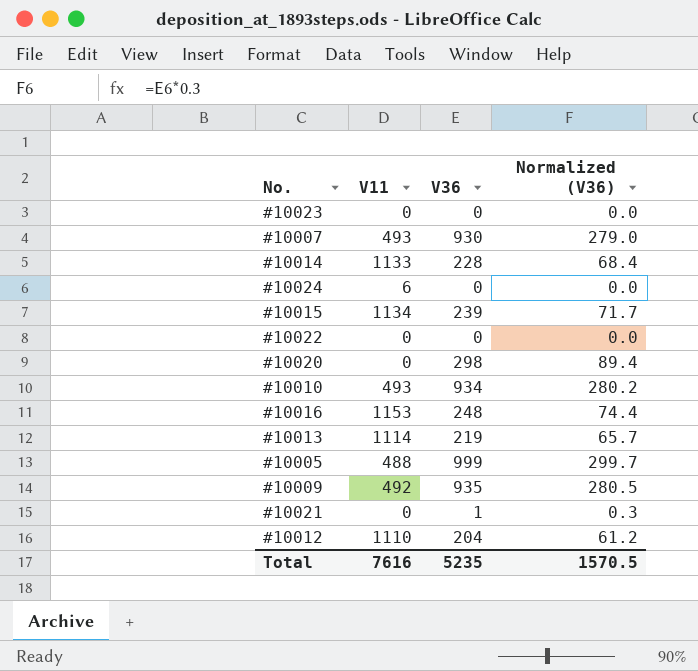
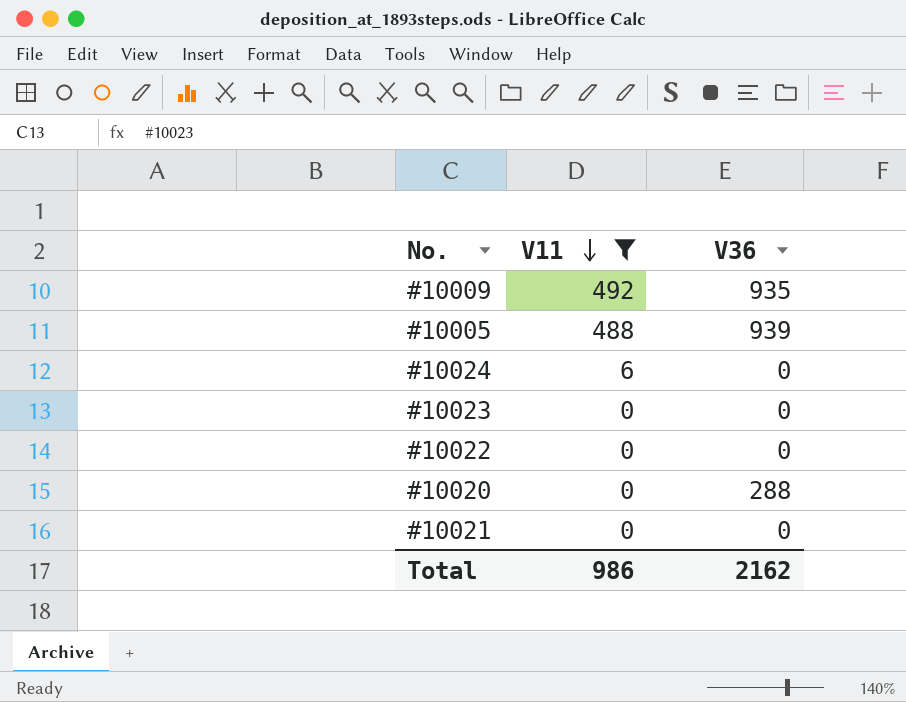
filter: none -> V11 <= 492
row order: none -> V11 descending
column Normalized (V36) | formula: [V36] * 0.3 -> none
#10005 | V36: 999 -> 939
#10020 | V36: 298 -> 288
#10021 | V36: 1 -> 0
Total | V11: 7616 -> 986
Total | V36: 5235 -> 2162

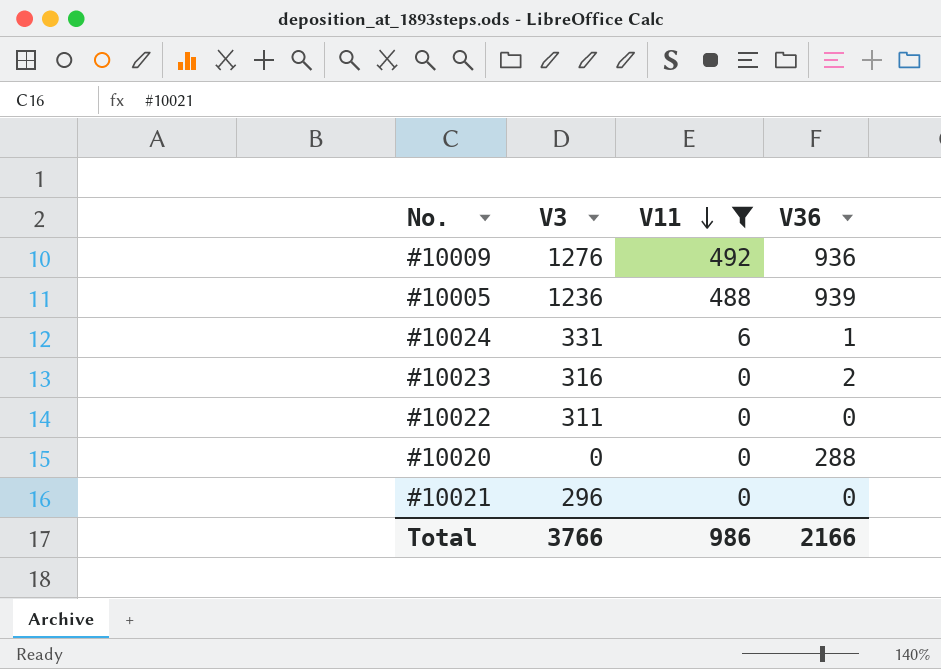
column V3 | position: none -> 2
#10009 | V36: 935 -> 936
#10024 | V36: 0 -> 1
#10023 | V36: 0 -> 2
Total | V36: 2162 -> 2166

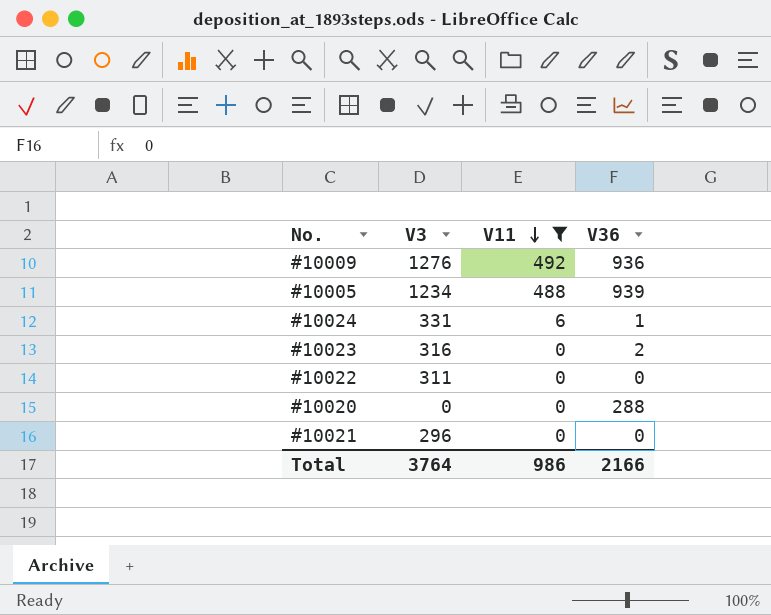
#10005 | V3: 1236 -> 1234
Total | V3: 3766 -> 3764

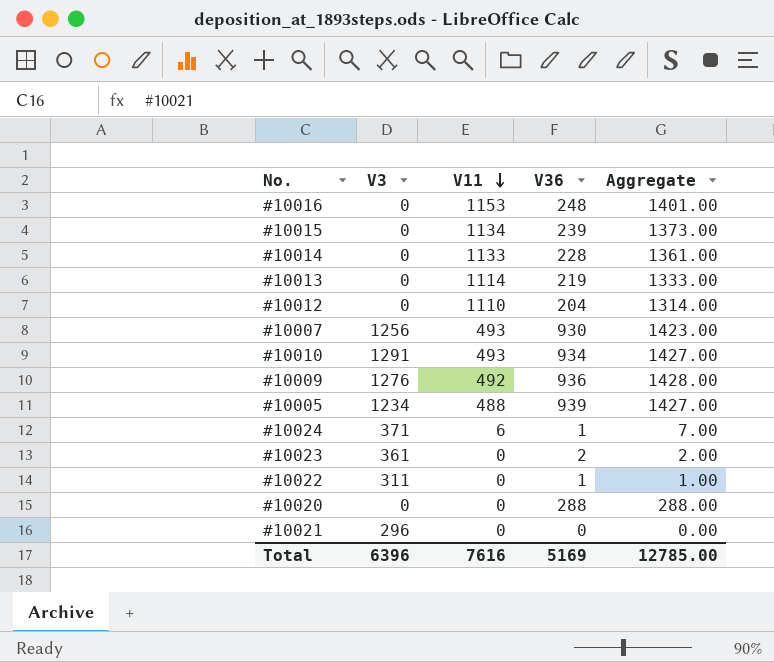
filter: V11 <= 492 -> none
column Aggregate | formula: none -> [V11] + [V36]
#10024 | V3: 331 -> 371
#10023 | V3: 316 -> 361
#10022 | V36: 0 -> 1
Total | V3: 3764 -> 6396
Total | V11: 986 -> 7616
Total | V36: 2166 -> 5169

